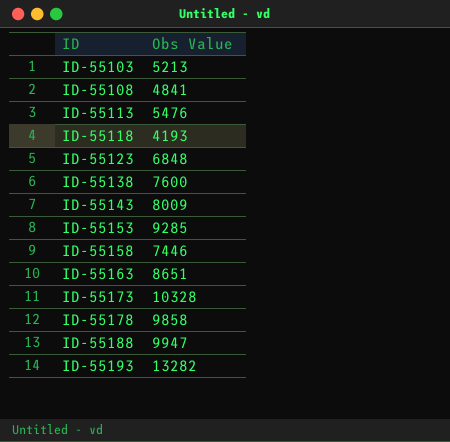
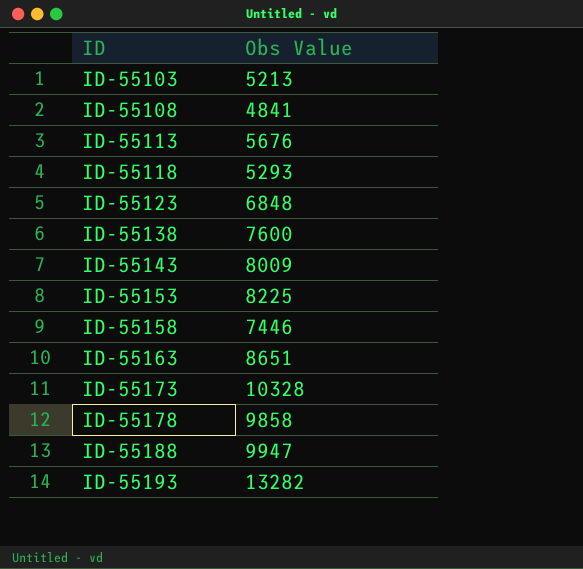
ID-55113 | Obs Value: 5476 -> 5676
ID-55118 | Obs Value: 4193 -> 5293
ID-55153 | Obs Value: 9285 -> 8225

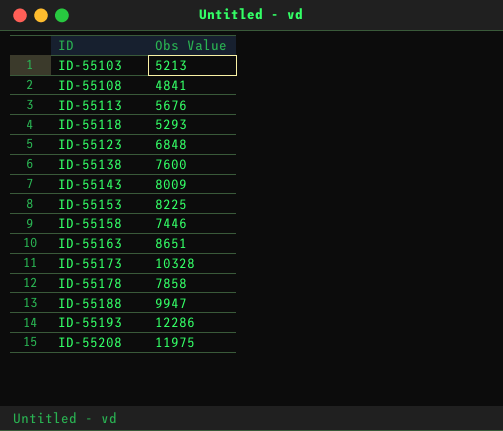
ID-55178 | Obs Value: 9858 -> 7858
ID-55193 | Obs Value: 13282 -> 12286
row ID-55208: none -> 11975

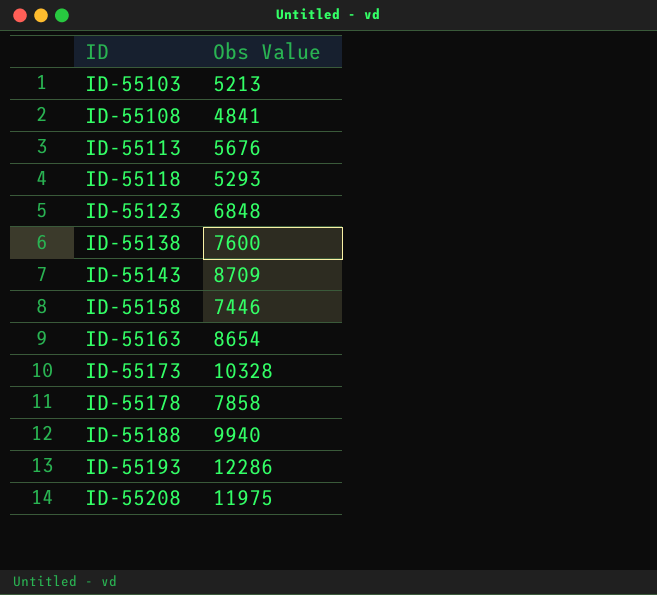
row ID-55153: 8225 -> none
ID-55143 | Obs Value: 8009 -> 8709
ID-55163 | Obs Value: 8651 -> 8654
ID-55188 | Obs Value: 9947 -> 9940

